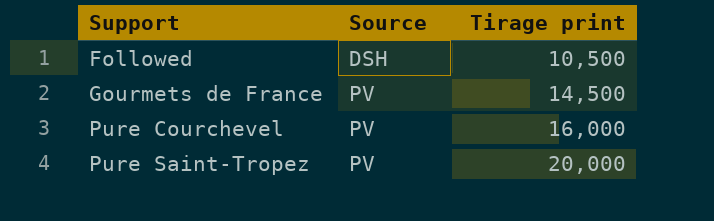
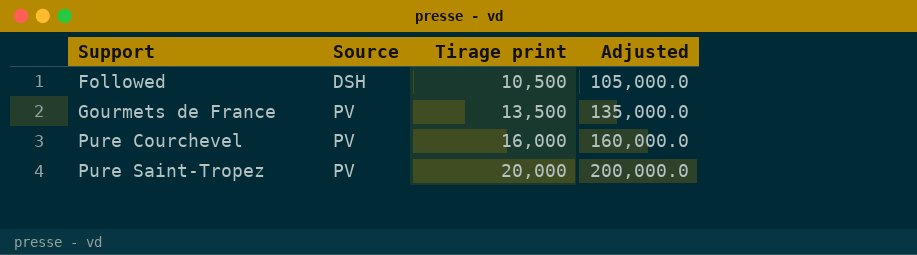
column Adjusted | formula: none -> [Tirage print] * 10
Gourmets de France | Tirage print: 14,500 -> 13,500

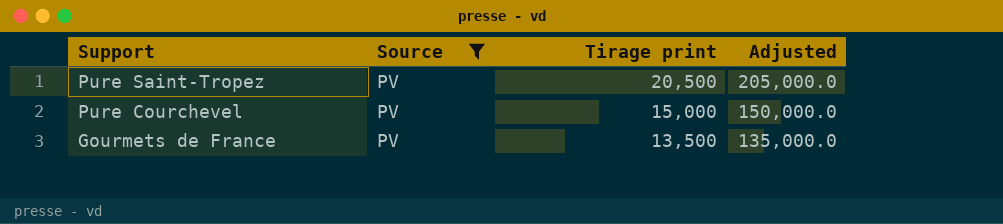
filter: none -> Source = PV
row order: Support ascending -> Support descending
Pure Saint-Tropez | Tirage print: 20,000 -> 20,500
Pure Saint-Tropez | Adjusted: 200,000.0 -> 205,000.0
Pure Courchevel | Tirage print: 16,000 -> 15,000
Pure Courchevel | Adjusted: 160,000.0 -> 150,000.0

